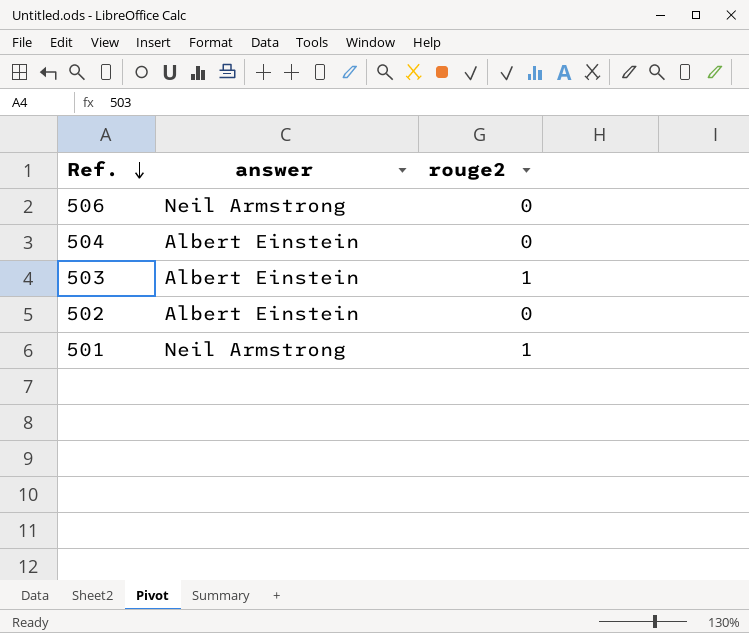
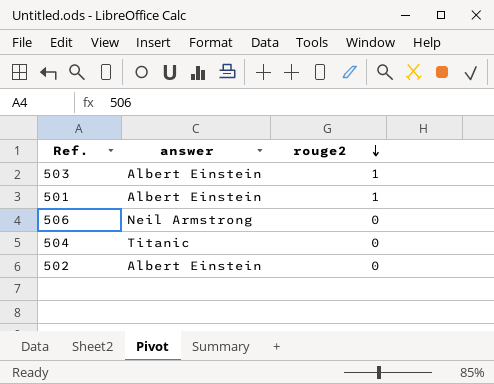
row order: Ref. descending -> rouge2 descending
501 | answer: Neil Armstrong -> Albert Einstein
504 | answer: Albert Einstein -> Titanic

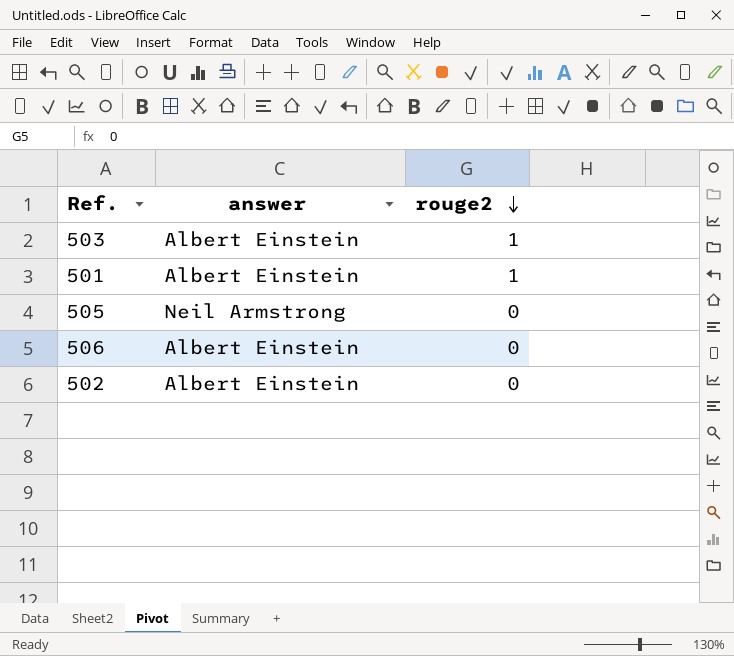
row 504: Titanic | 0 -> none
row 505: none -> Neil Armstrong | 0
506 | answer: Neil Armstrong -> Albert Einstein

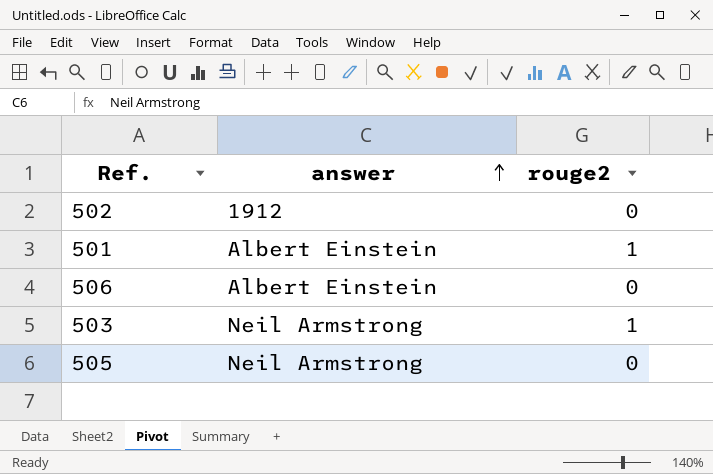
row order: rouge2 descending -> answer ascending
502 | answer: Albert Einstein -> 1912
503 | answer: Albert Einstein -> Neil Armstrong

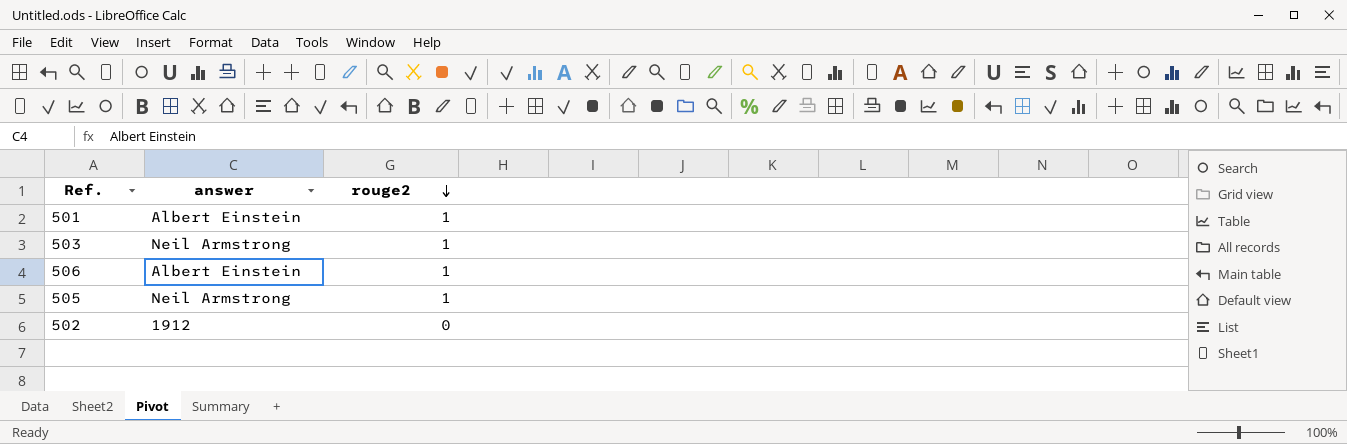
row order: answer ascending -> rouge2 descending
506 | rouge2: 0 -> 1
505 | rouge2: 0 -> 1

